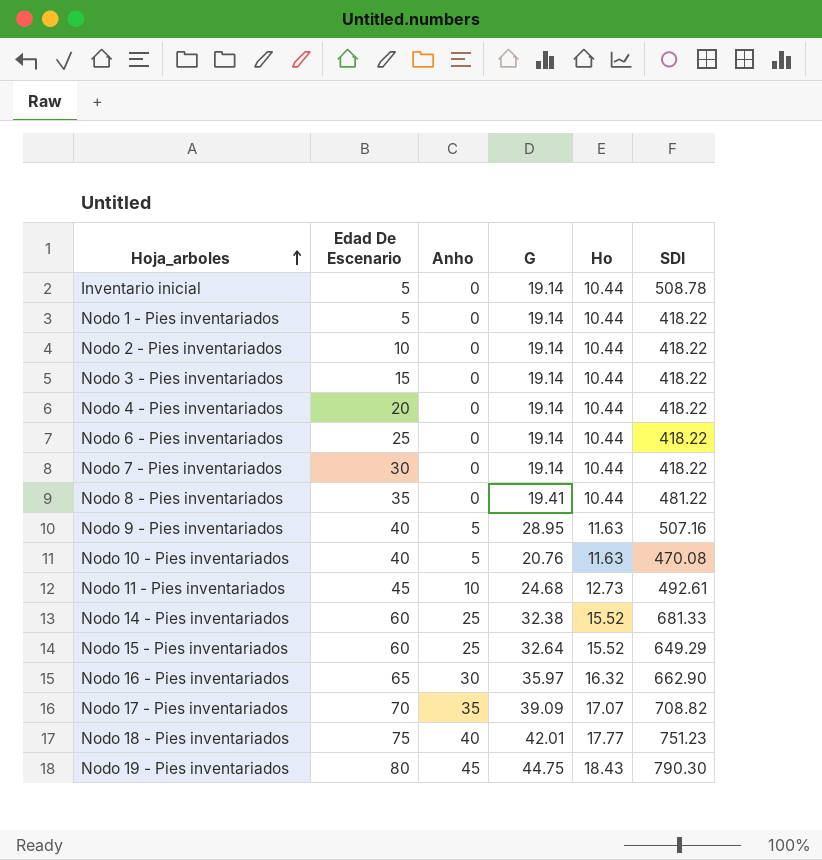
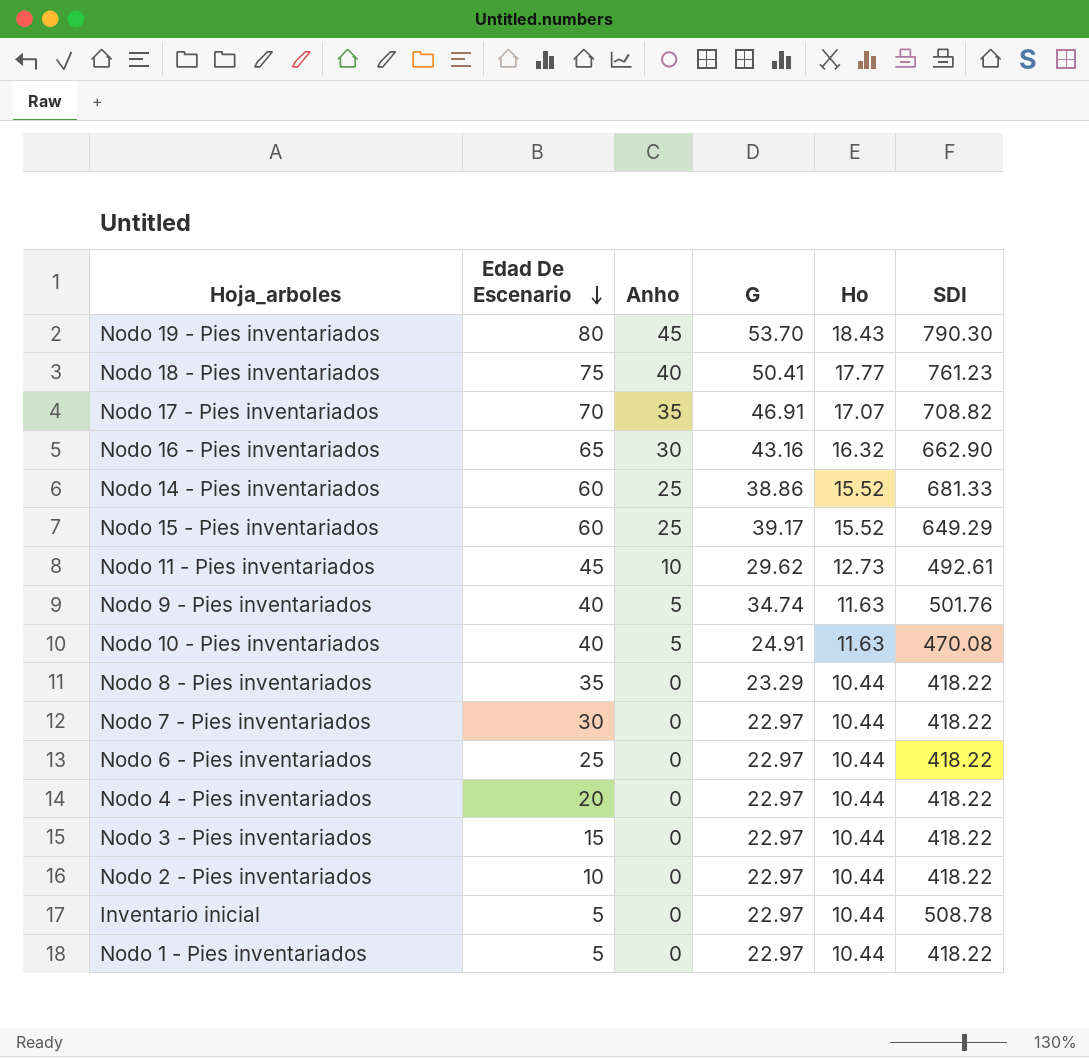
row order: Hoja_arboles ascending -> Edad De Escenario descending
Nodo 19 - Pies inventariados | G: 44.75 -> 53.70
Nodo 18 - Pies inventariados | G: 42.01 -> 50.41
Nodo 18 - Pies inventariados | SDI: 751.23 -> 761.23
Nodo 17 - Pies inventariados | G: 39.09 -> 46.91
Nodo 16 - Pies inventariados | G: 35.97 -> 43.16
Nodo 14 - Pies inventariados | G: 32.38 -> 38.86
Nodo 15 - Pies inventariados | G: 32.64 -> 39.17
Nodo 11 - Pies inventariados | G: 24.68 -> 29.62
Nodo 9 - Pies inventariados | G: 28.95 -> 34.74
Nodo 9 - Pies inventariados | SDI: 507.16 -> 501.76
Nodo 10 - Pies inventariados | G: 20.76 -> 24.91
Nodo 8 - Pies inventariados | G: 19.41 -> 23.29
Nodo 8 - Pies inventariados | SDI: 481.22 -> 418.22
Nodo 7 - Pies inventariados | G: 19.14 -> 22.97
Nodo 6 - Pies inventariados | G: 19.14 -> 22.97
Nodo 4 - Pies inventariados | G: 19.14 -> 22.97
Nodo 3 - Pies inventariados | G: 19.14 -> 22.97
Nodo 2 - Pies inventariados | G: 19.14 -> 22.97
Inventario inicial | G: 19.14 -> 22.97
Nodo 1 - Pies inventariados | G: 19.14 -> 22.97

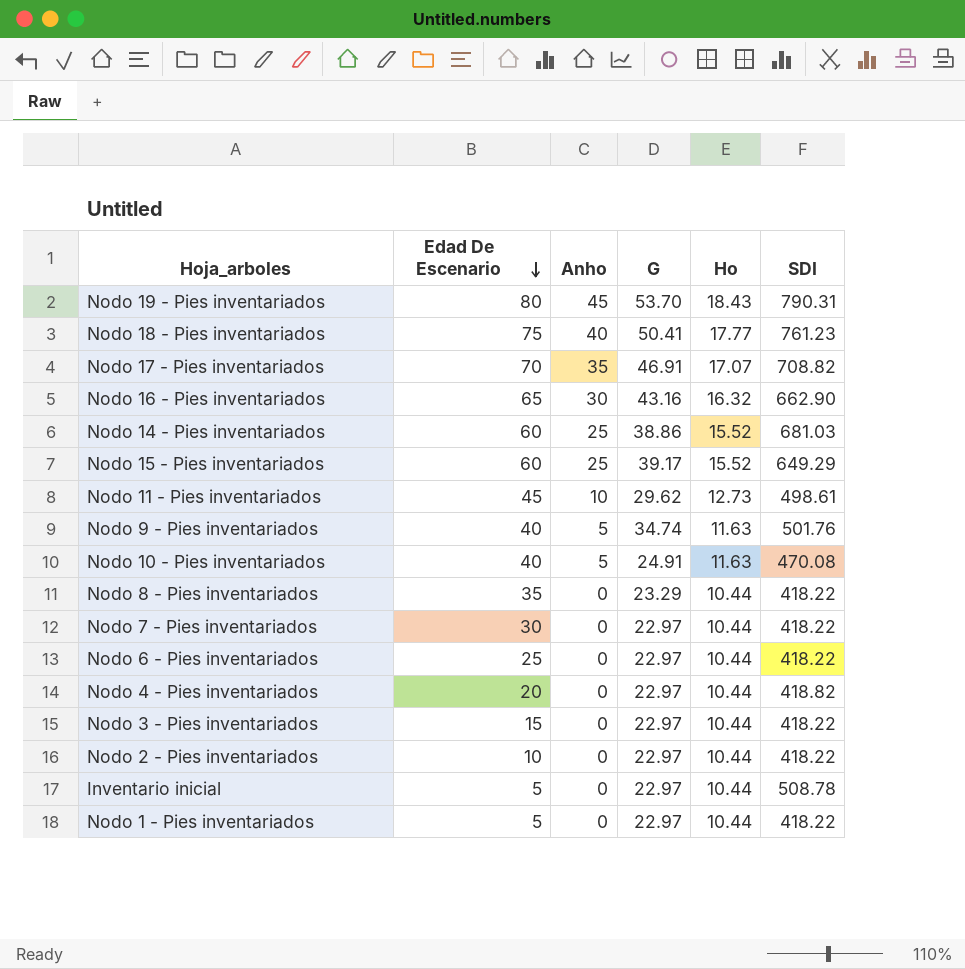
Nodo 19 - Pies inventariados | SDI: 790.30 -> 790.31
Nodo 14 - Pies inventariados | SDI: 681.33 -> 681.03
Nodo 11 - Pies inventariados | SDI: 492.61 -> 498.61
Nodo 4 - Pies inventariados | SDI: 418.22 -> 418.82

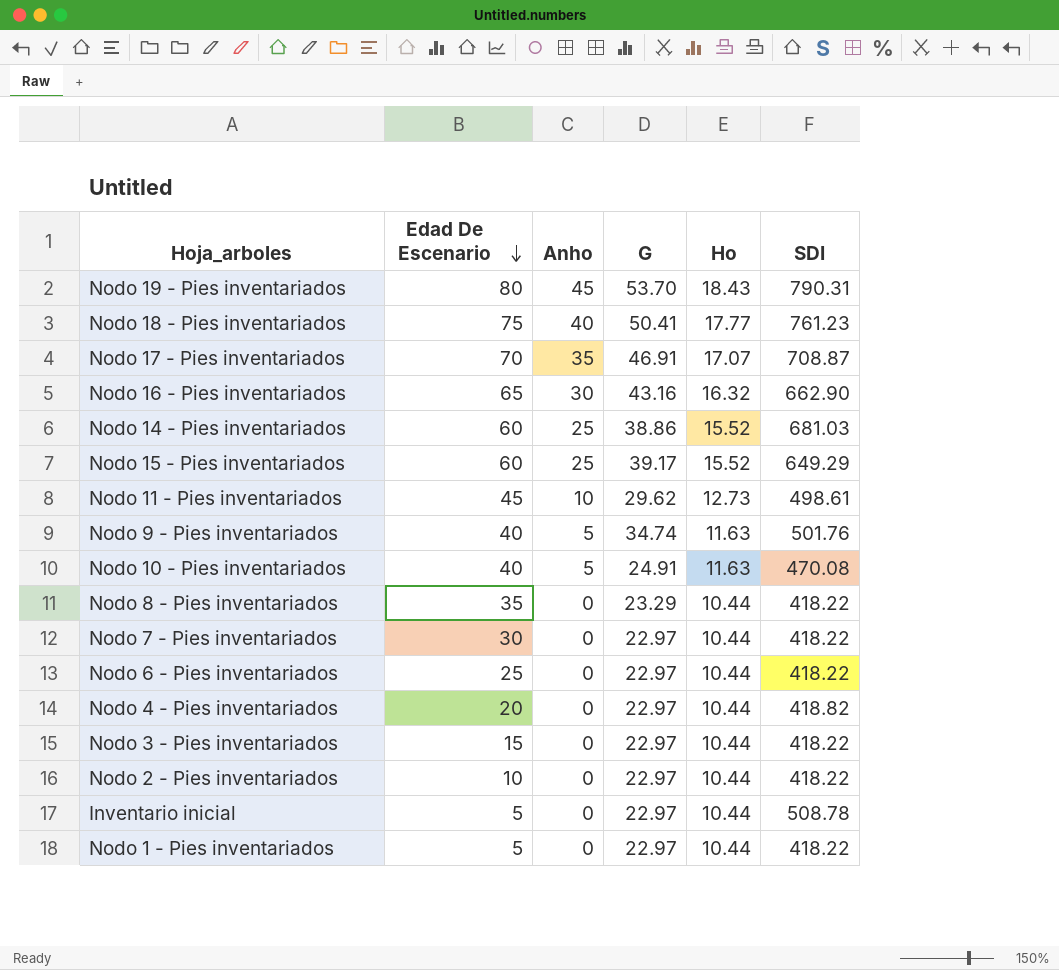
Nodo 17 - Pies inventariados | SDI: 708.82 -> 708.87

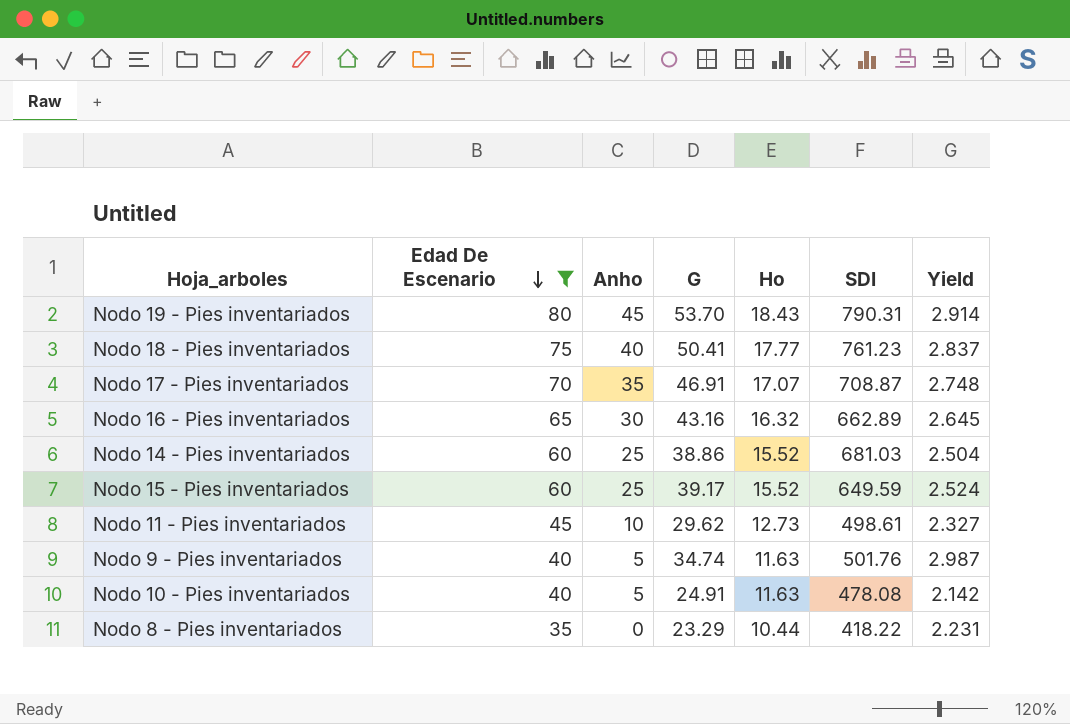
filter: none -> Edad De Escenario >= 35
column Yield | formula: none -> [G] / [Ho]
Nodo 16 - Pies inventariados | SDI: 662.90 -> 662.89
Nodo 15 - Pies inventariados | SDI: 649.29 -> 649.59
Nodo 10 - Pies inventariados | SDI: 470.08 -> 478.08

